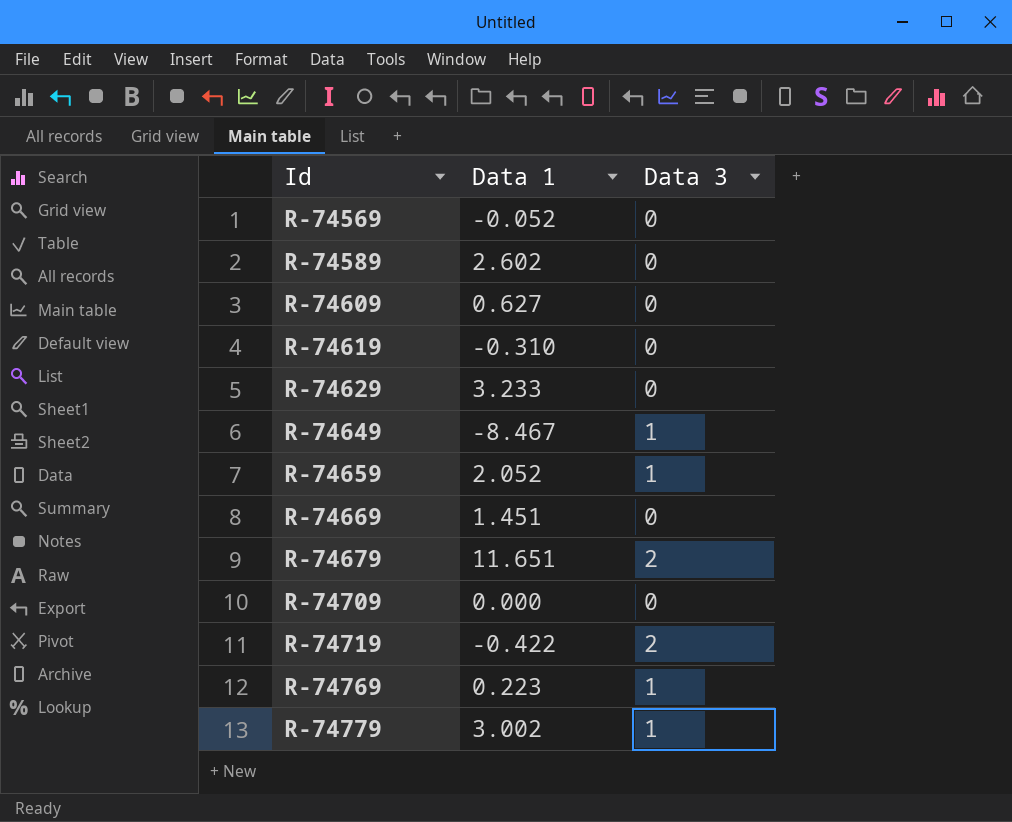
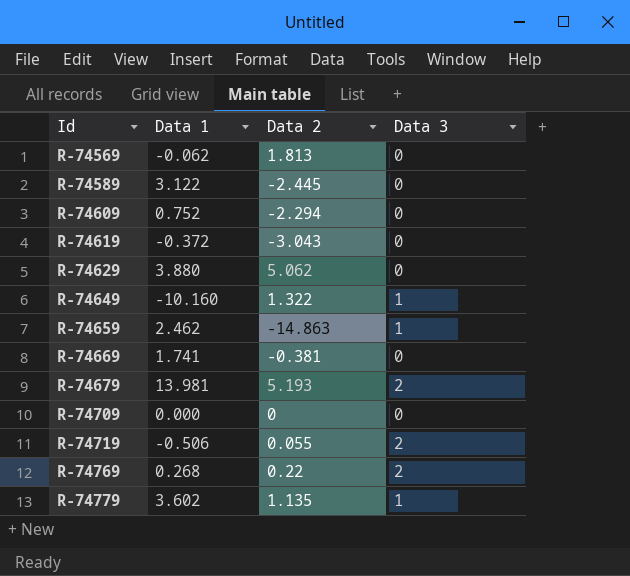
column Data 2 | position: none -> 3
R-74569 | Data 1: -0.052 -> -0.062
R-74589 | Data 1: 2.602 -> 3.122
R-74609 | Data 1: 0.627 -> 0.752
R-74619 | Data 1: -0.310 -> -0.372
R-74629 | Data 1: 3.233 -> 3.880
R-74649 | Data 1: -8.467 -> -10.160
R-74659 | Data 1: 2.052 -> 2.462
R-74669 | Data 1: 1.451 -> 1.741
R-74679 | Data 1: 11.651 -> 13.981
R-74719 | Data 1: -0.422 -> -0.506
R-74769 | Data 1: 0.223 -> 0.268
R-74769 | Data 3: 1 -> 2
R-74779 | Data 1: 3.002 -> 3.602

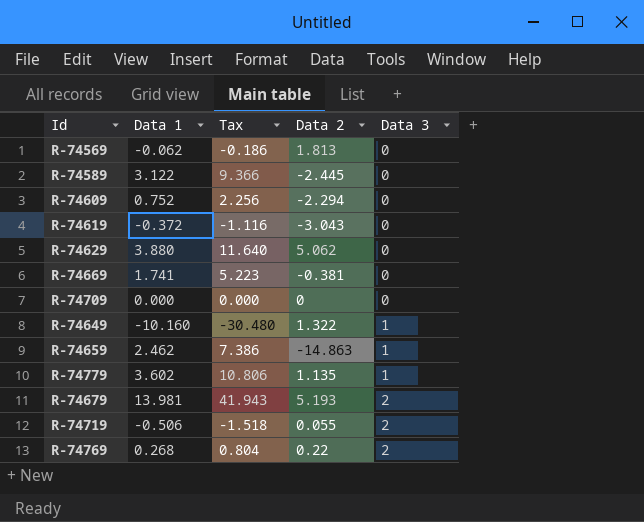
row order: Id ascending -> Data 3 ascending
column Tax | formula: none -> [Data 1] * 3

